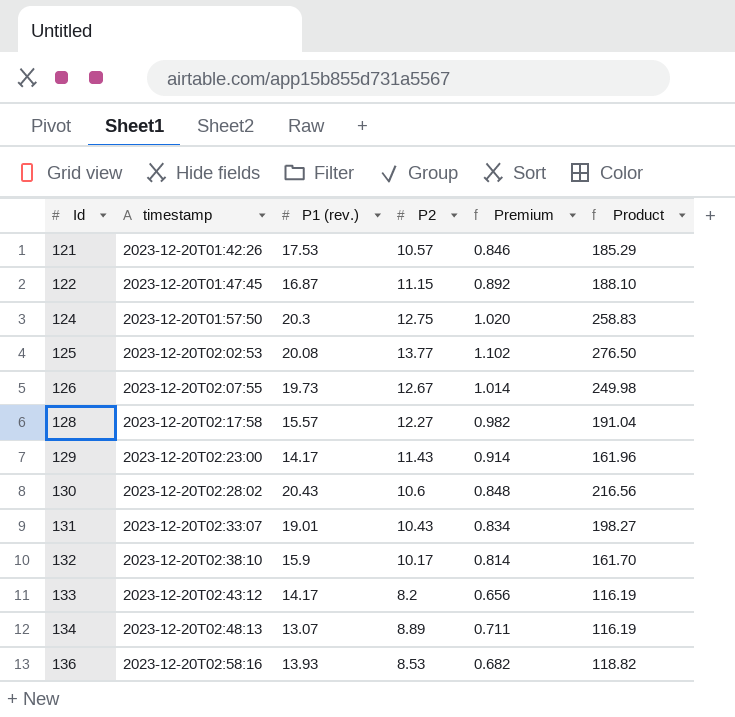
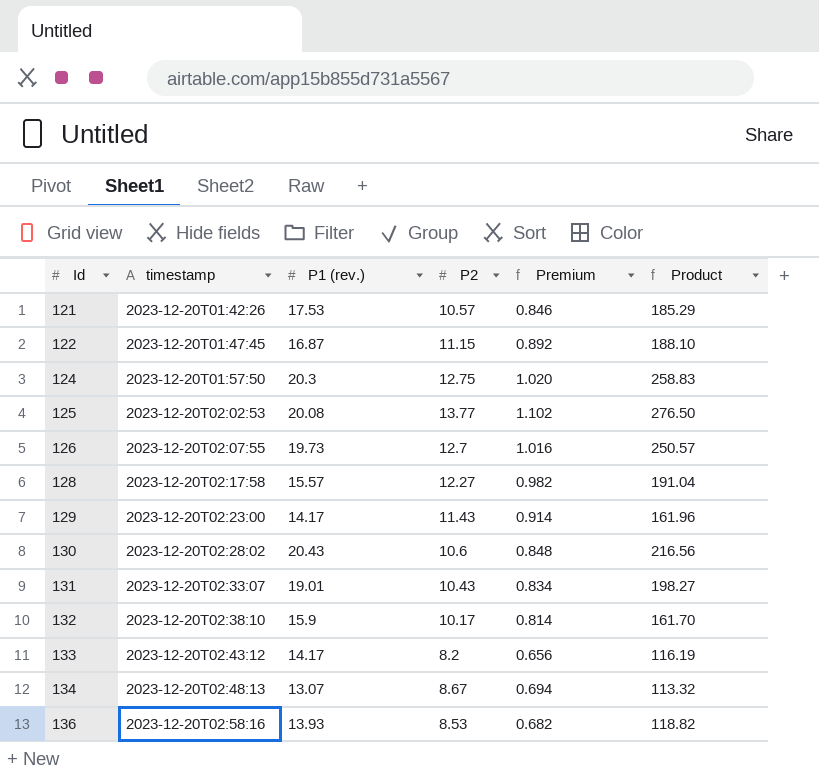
126 | P2: 12.67 -> 12.7
126 | Premium: 1.014 -> 1.016
126 | Product: 249.98 -> 250.57
134 | P2: 8.89 -> 8.67
134 | Premium: 0.711 -> 0.694
134 | Product: 116.19 -> 113.32

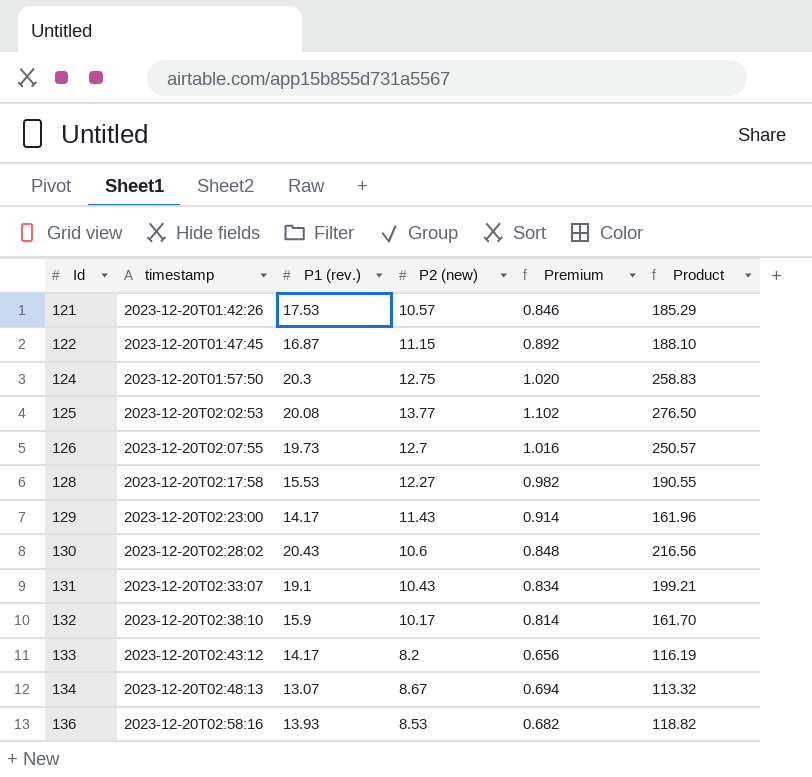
column name: P2 -> P2 (new)
128 | P1 (rev.): 15.57 -> 15.53
128 | Product: 191.04 -> 190.55
131 | P1 (rev.): 19.01 -> 19.1
131 | Product: 198.27 -> 199.21

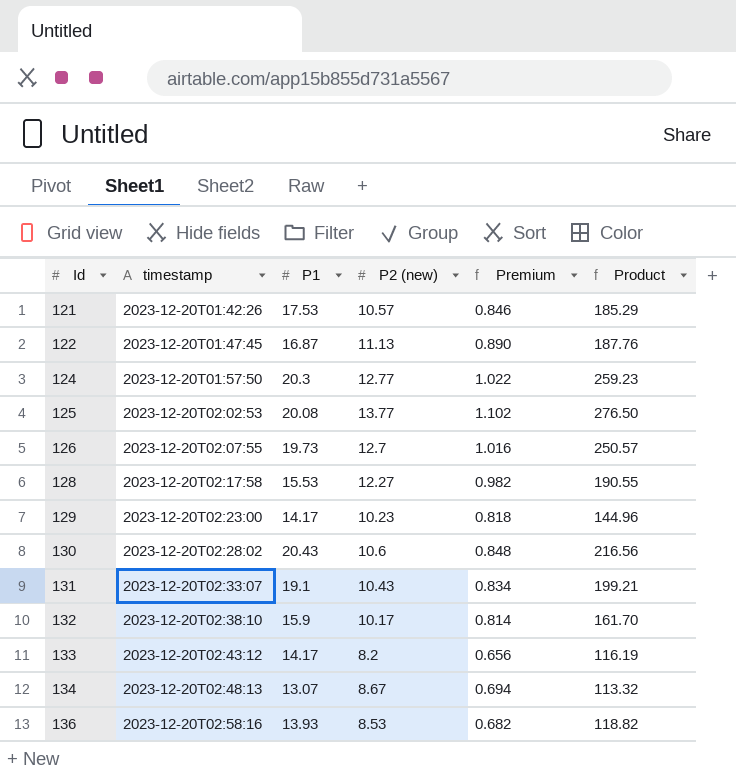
column name: P1 (rev.) -> P1
122 | P2 (new): 11.15 -> 11.13
122 | Premium: 0.892 -> 0.890
122 | Product: 188.10 -> 187.76
124 | P2 (new): 12.75 -> 12.77
124 | Premium: 1.020 -> 1.022
124 | Product: 258.83 -> 259.23
129 | P2 (new): 11.43 -> 10.23
129 | Premium: 0.914 -> 0.818
129 | Product: 161.96 -> 144.96

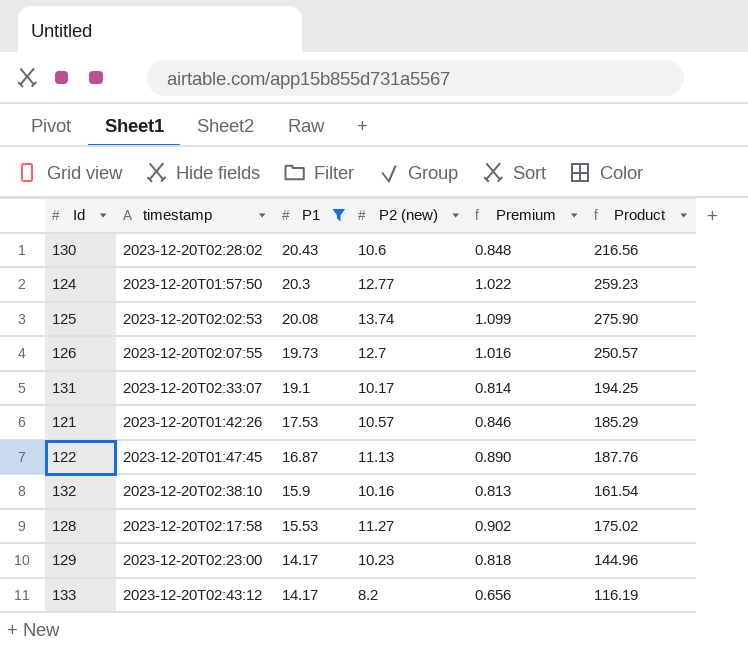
filter: none -> P1 >= 14.17
row order: Id ascending -> P1 descending
125 | P2 (new): 13.77 -> 13.74
125 | Premium: 1.102 -> 1.099
125 | Product: 276.50 -> 275.90
131 | P2 (new): 10.43 -> 10.17
131 | Premium: 0.834 -> 0.814
131 | Product: 199.21 -> 194.25
132 | P2 (new): 10.17 -> 10.16
132 | Premium: 0.814 -> 0.813
132 | Product: 161.70 -> 161.54
128 | P2 (new): 12.27 -> 11.27
128 | Premium: 0.982 -> 0.902
128 | Product: 190.55 -> 175.02

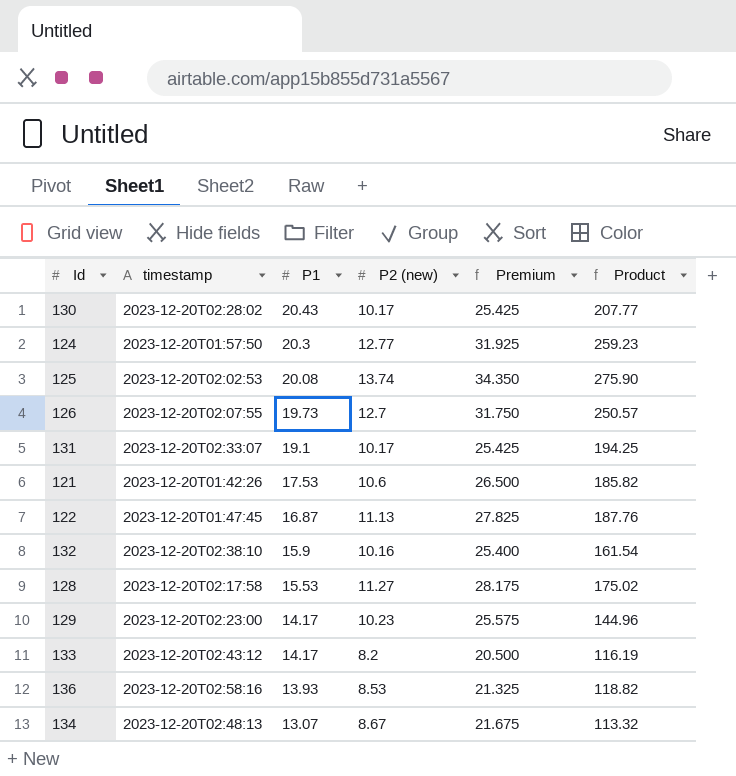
filter: P1 >= 14.17 -> none
column Premium | formula: [P2 (new)] * 0.08 -> [P2 (new)] * 2.5
130 | P2 (new): 10.6 -> 10.17
130 | Product: 216.56 -> 207.77
121 | P2 (new): 10.57 -> 10.6
121 | Product: 185.29 -> 185.82

